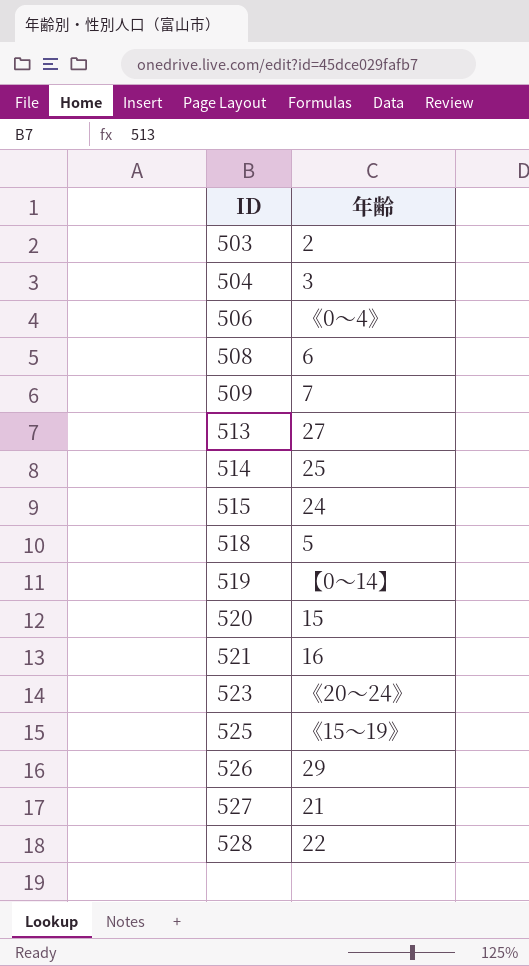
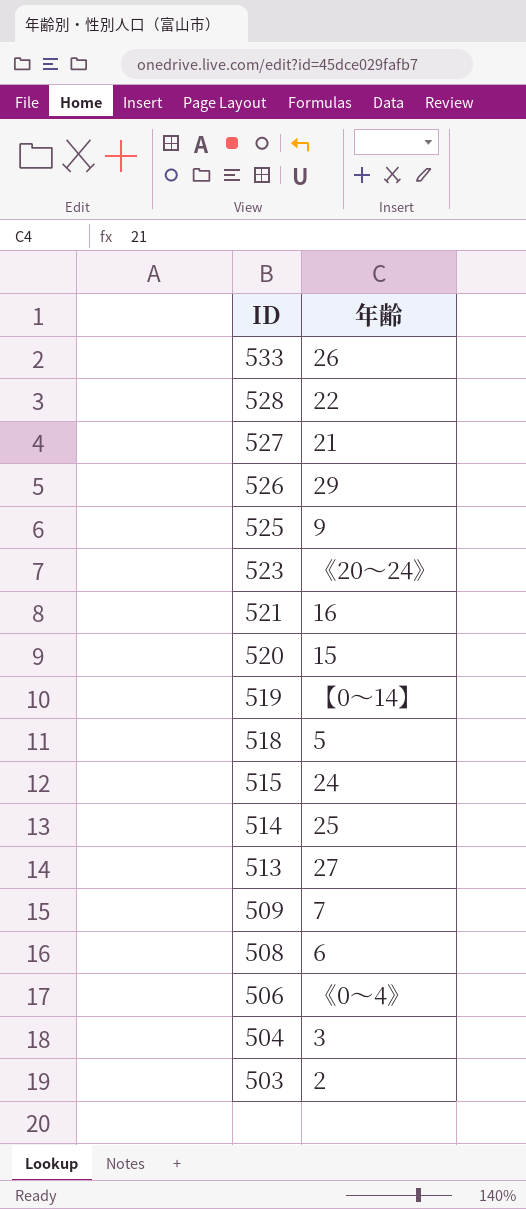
row order: ID ascending -> ID descending
row 533: none -> 26
525 | 年齢: 《15～19》 -> 9

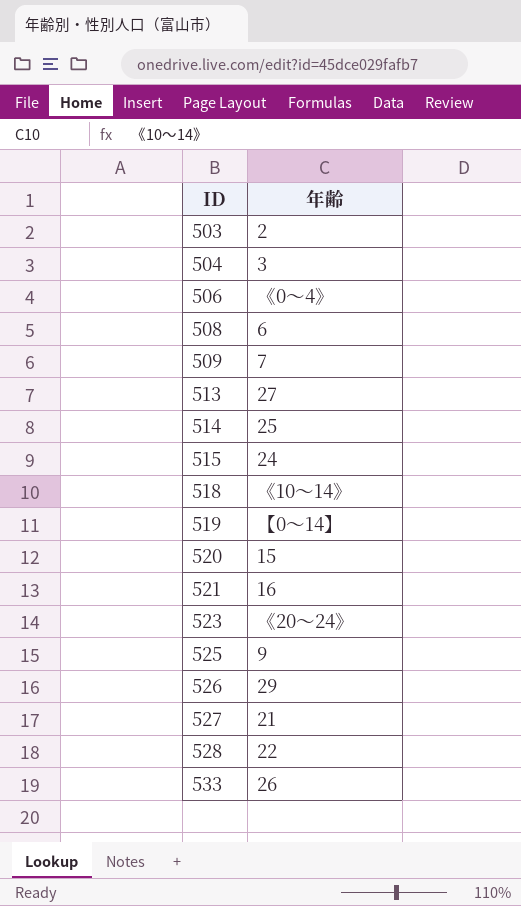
row order: ID descending -> ID ascending
518 | 年齢: 5 -> 《10～14》

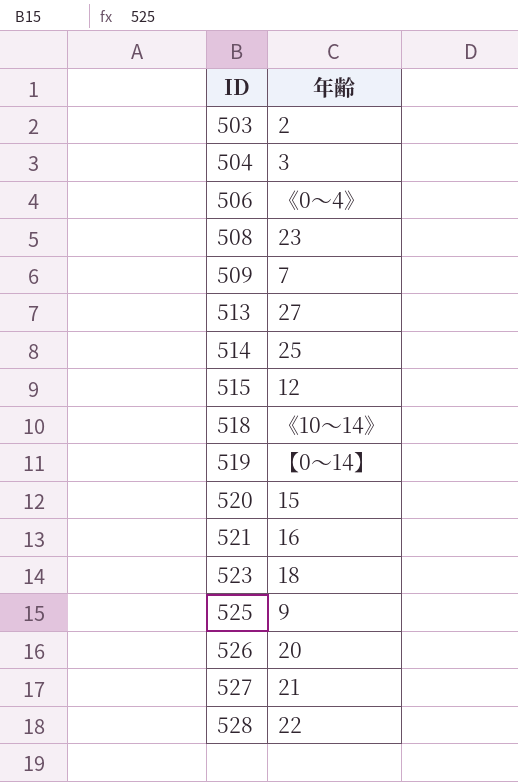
row 533: 26 -> none
508 | 年齢: 6 -> 23
515 | 年齢: 24 -> 12
523 | 年齢: 《20～24》 -> 18
526 | 年齢: 29 -> 20

